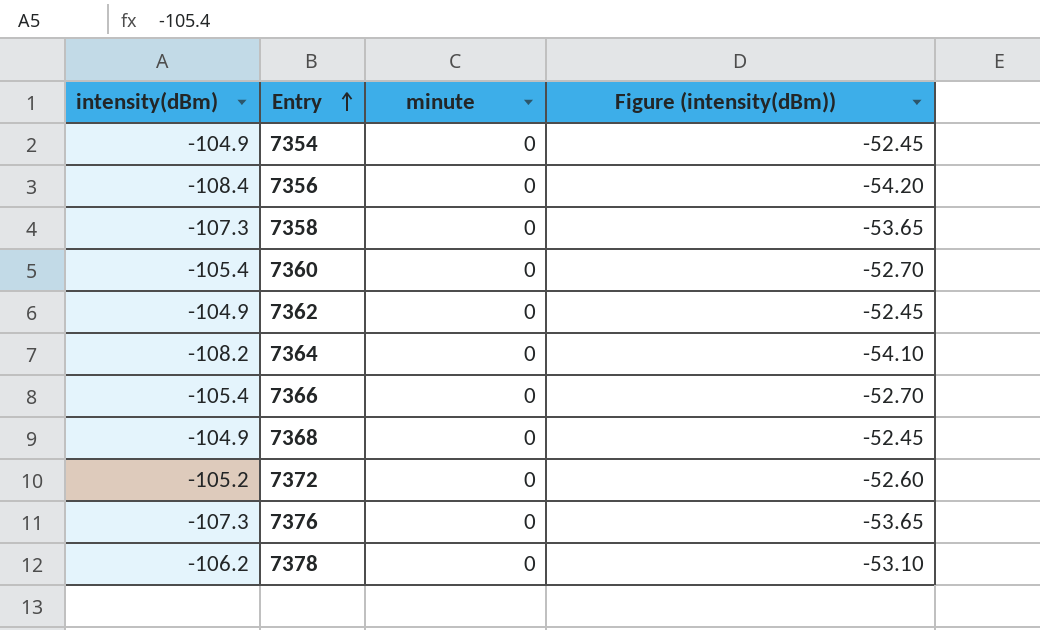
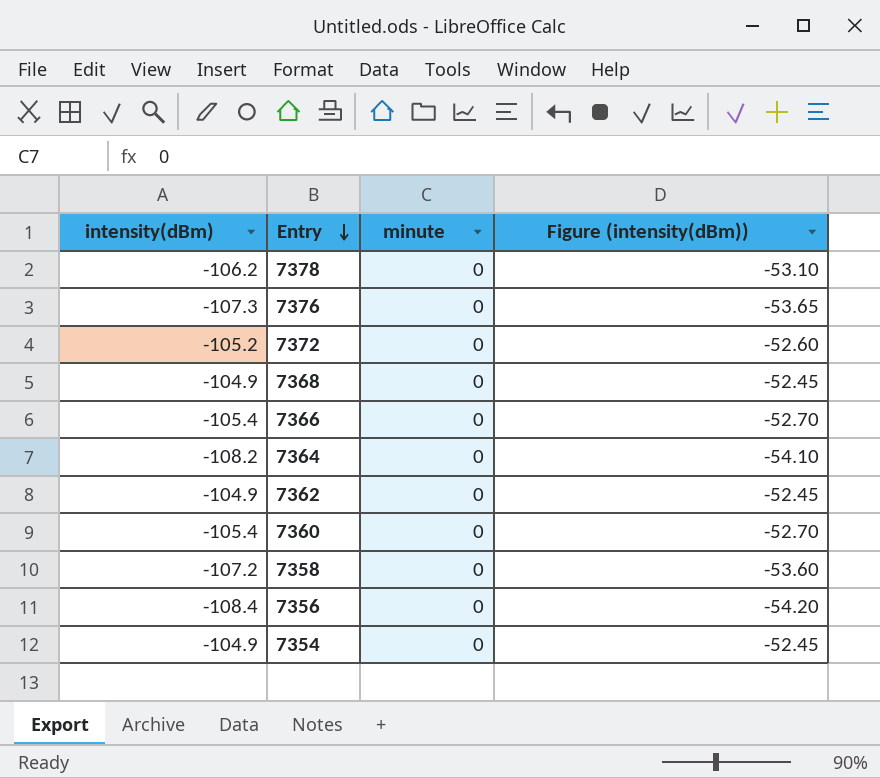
row order: Entry ascending -> Entry descending
7358 | intensity(dBm): -107.3 -> -107.2
7358 | Figure (intensity(dBm)): -53.65 -> -53.60

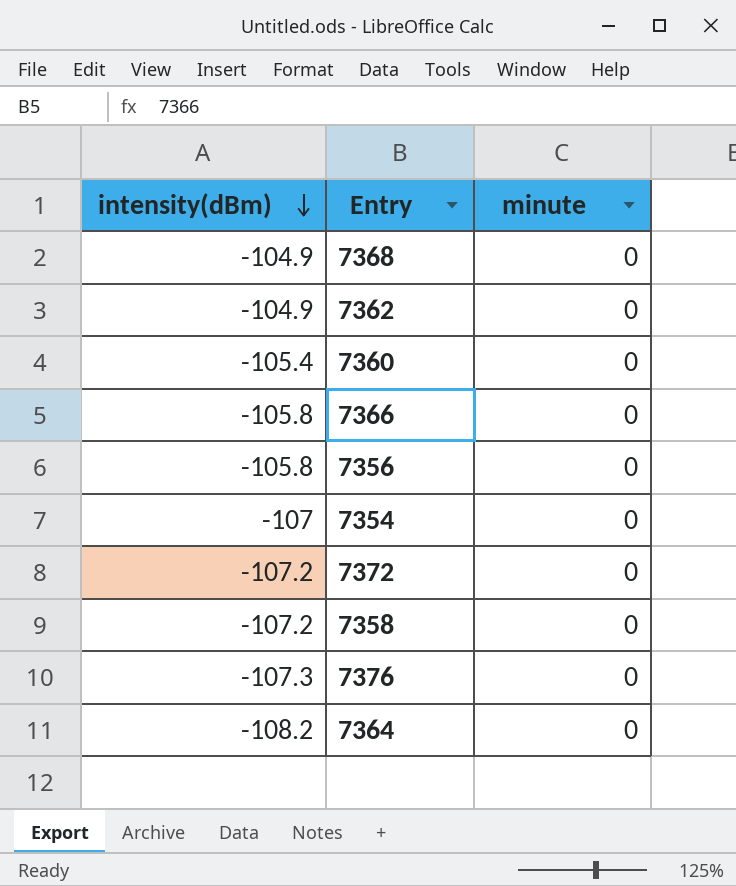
row order: Entry descending -> intensity(dBm) descending
column Figure (intensity(dBm)) | formula: [intensity(dBm)] * 0.5 -> none
row 7378: -106.2 | 0 | -53.10 -> none
7366 | intensity(dBm): -105.4 -> -105.8
7356 | intensity(dBm): -108.4 -> -105.8
7354 | intensity(dBm): -104.9 -> -107
7372 | intensity(dBm): -105.2 -> -107.2

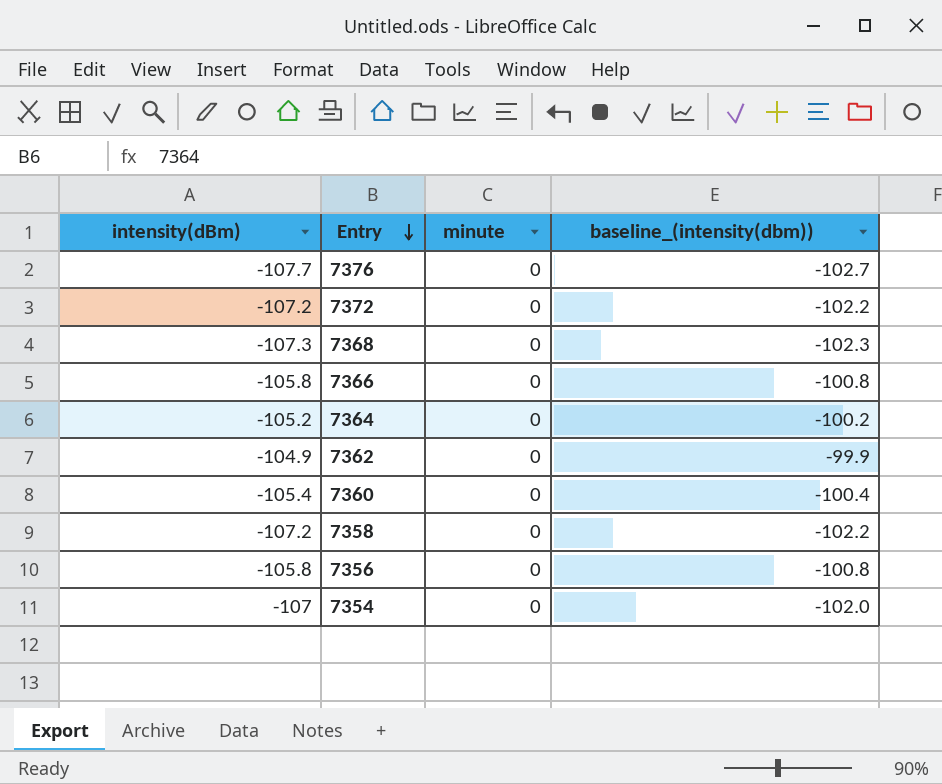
row order: intensity(dBm) descending -> Entry descending
column baseline_(intensity(dbm)) | formula: none -> [intensity(dBm)] + 5
7376 | intensity(dBm): -107.3 -> -107.7
7368 | intensity(dBm): -104.9 -> -107.3
7364 | intensity(dBm): -108.2 -> -105.2

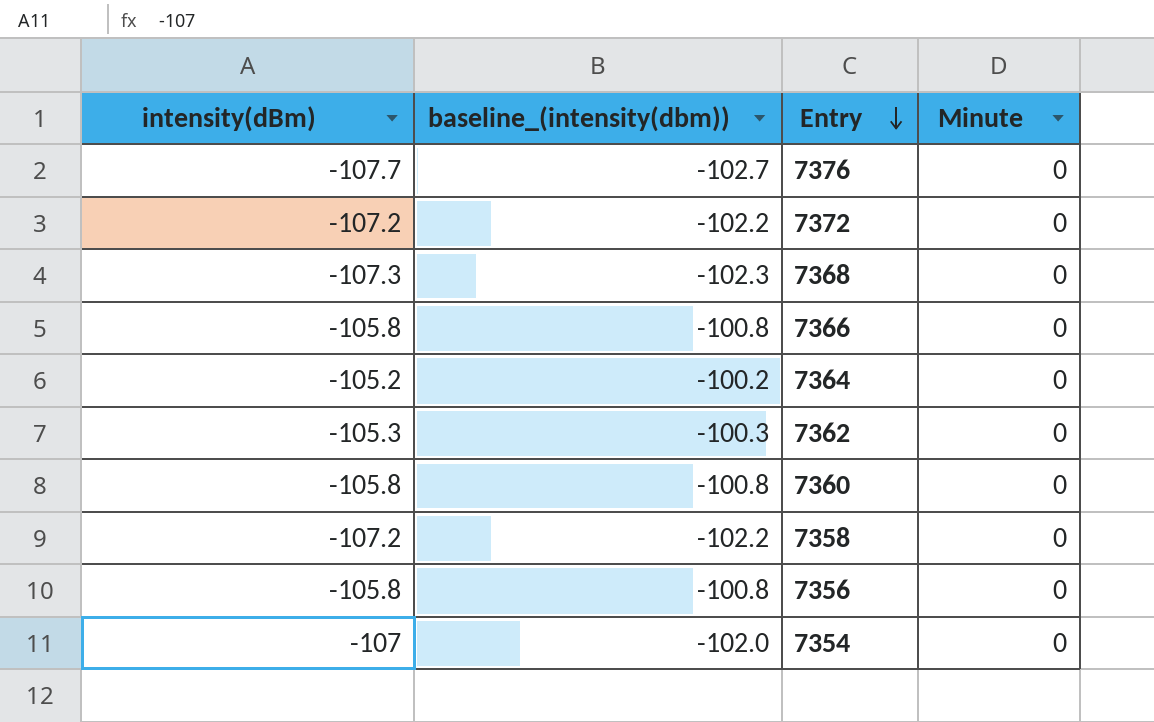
column baseline_(intensity(dbm)) | position: 4 -> 2
column name: minute -> Minute
7362 | intensity(dBm): -104.9 -> -105.3
7362 | baseline_(intensity(dbm)): -99.9 -> -100.3
7360 | intensity(dBm): -105.4 -> -105.8
7360 | baseline_(intensity(dbm)): -100.4 -> -100.8

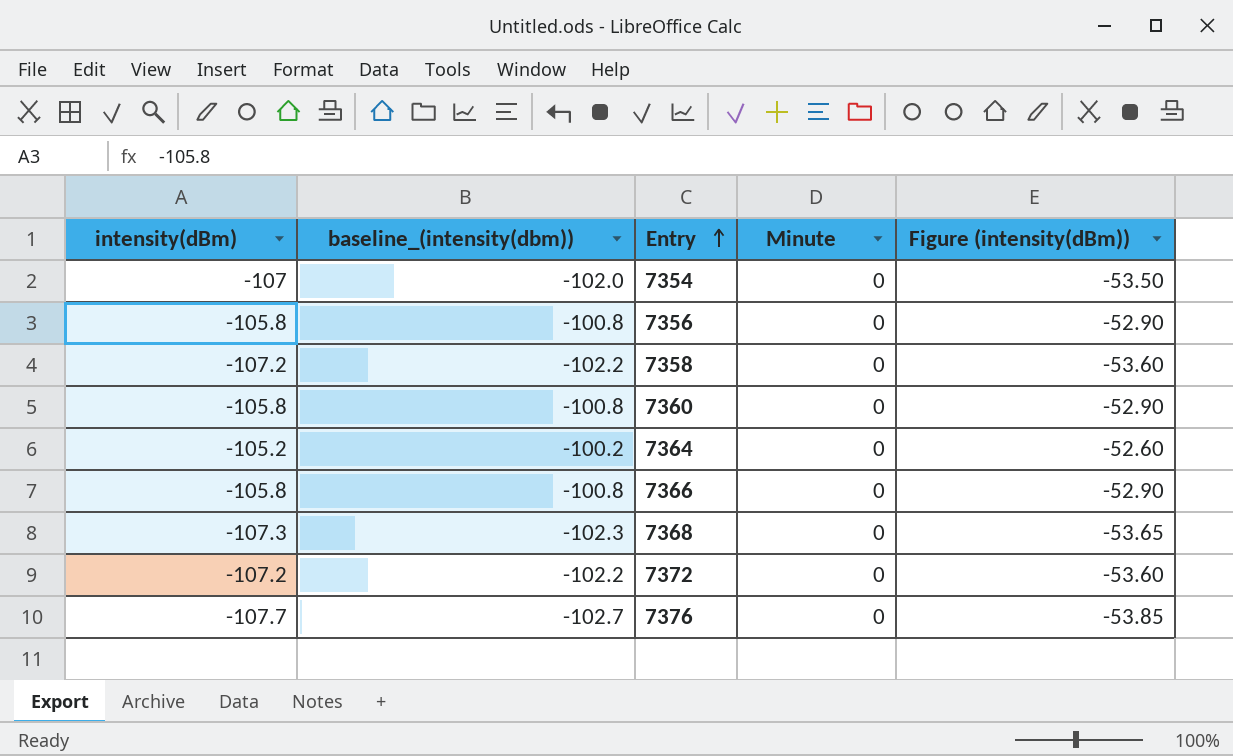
row order: Entry descending -> Entry ascending
column Figure (intensity(dBm)) | formula: none -> [intensity(dBm)] * 0.5
row 7362: -105.3 | -100.3 | 0 -> none

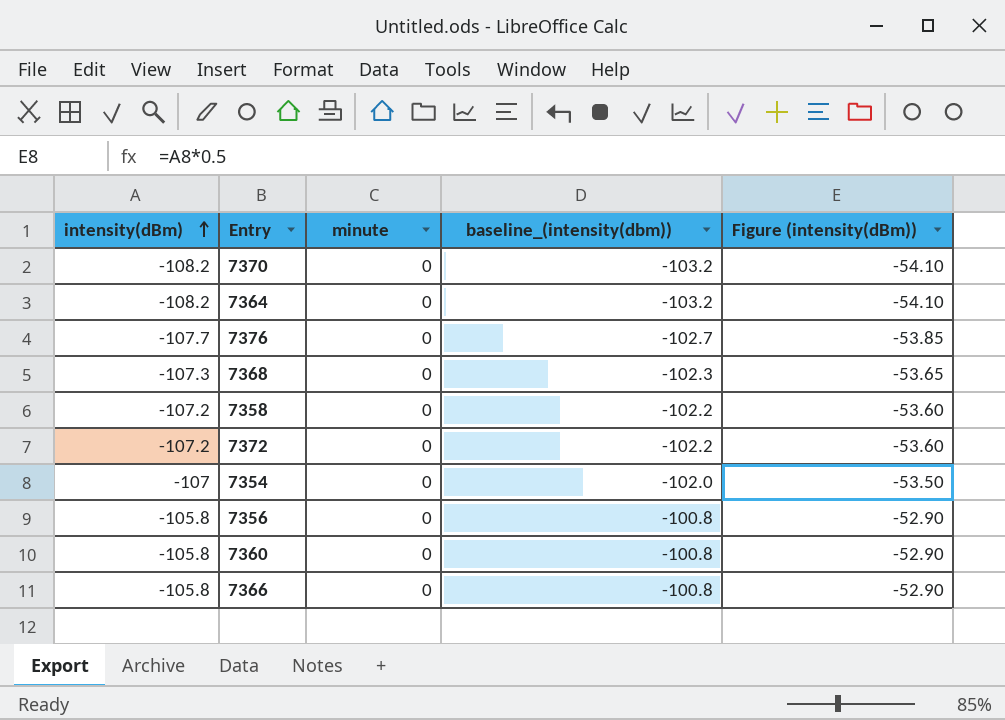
row order: Entry ascending -> intensity(dBm) ascending
column name: Minute -> minute
column baseline_(intensity(dbm)) | position: 2 -> 4
row 7370: none -> -108.2 | 0 | -103.2 | -54.10
7364 | intensity(dBm): -105.2 -> -108.2
7364 | baseline_(intensity(dbm)): -100.2 -> -103.2
7364 | Figure (intensity(dBm)): -52.60 -> -54.10

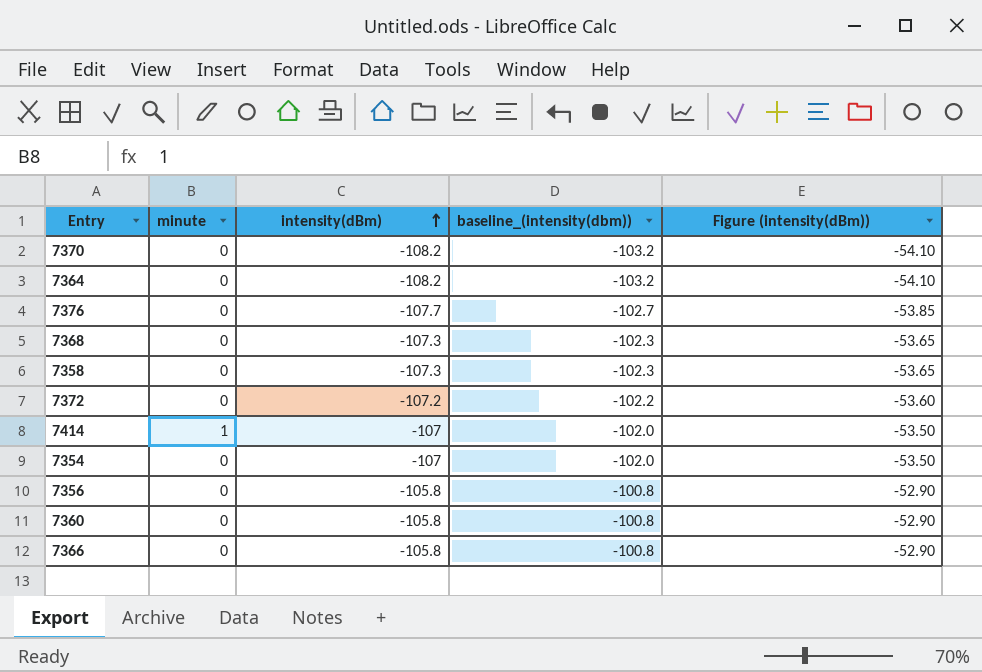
column intensity(dBm) | position: 1 -> 3
7358 | intensity(dBm): -107.2 -> -107.3
7358 | baseline_(intensity(dbm)): -102.2 -> -102.3
7358 | Figure (intensity(dBm)): -53.60 -> -53.65
row 7414: none -> 1 | -107 | -102.0 | -53.50

